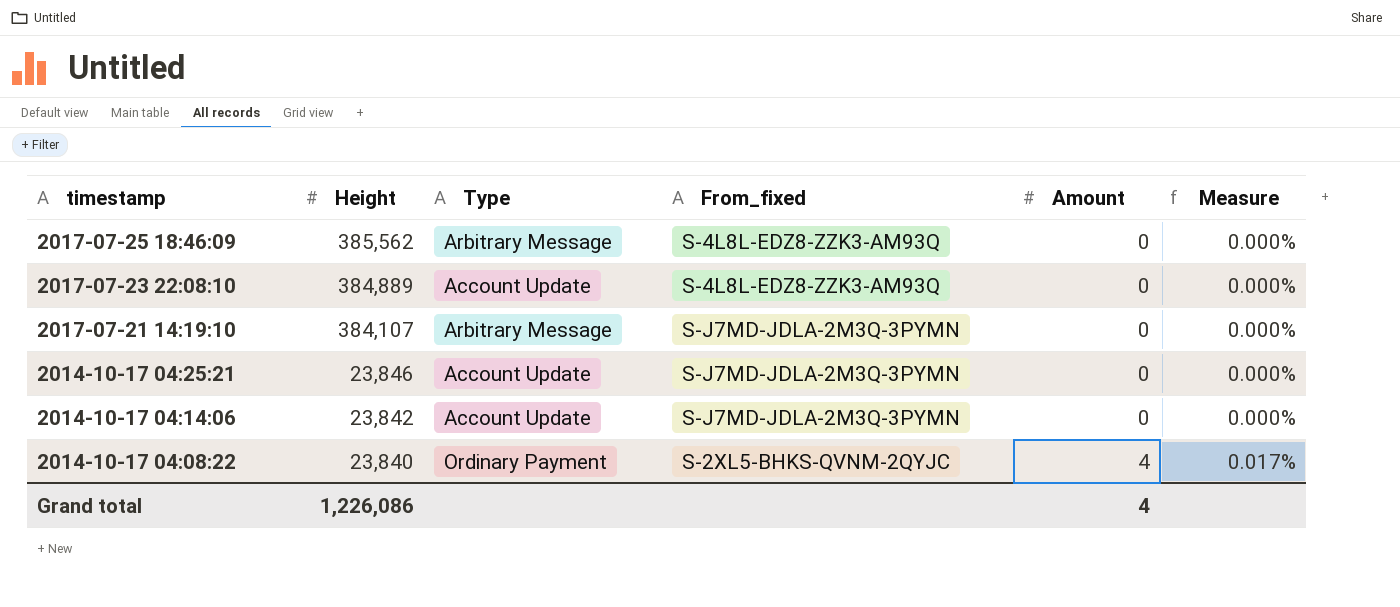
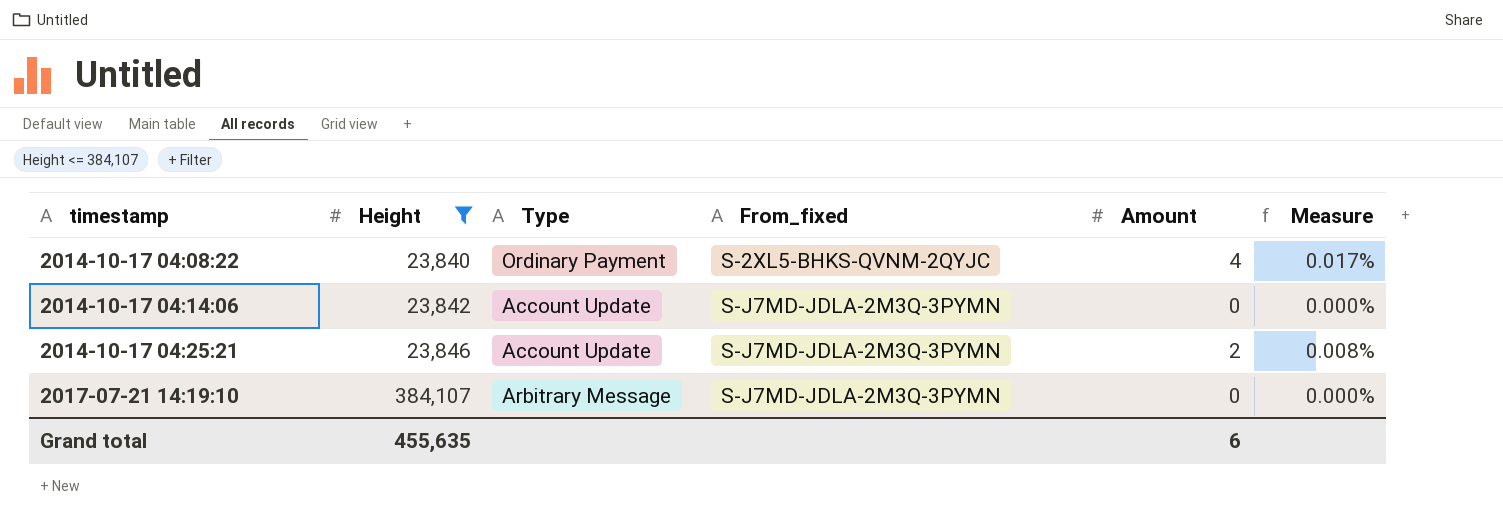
filter: none -> Height <= 384,107
row order: timestamp descending -> timestamp ascending
2014-10-17 04:25:21 | Amount: 0 -> 2
2014-10-17 04:25:21 | Measure: 0.000% -> 0.008%
Grand total | Height: 1,226,086 -> 455,635
Grand total | Amount: 4 -> 6

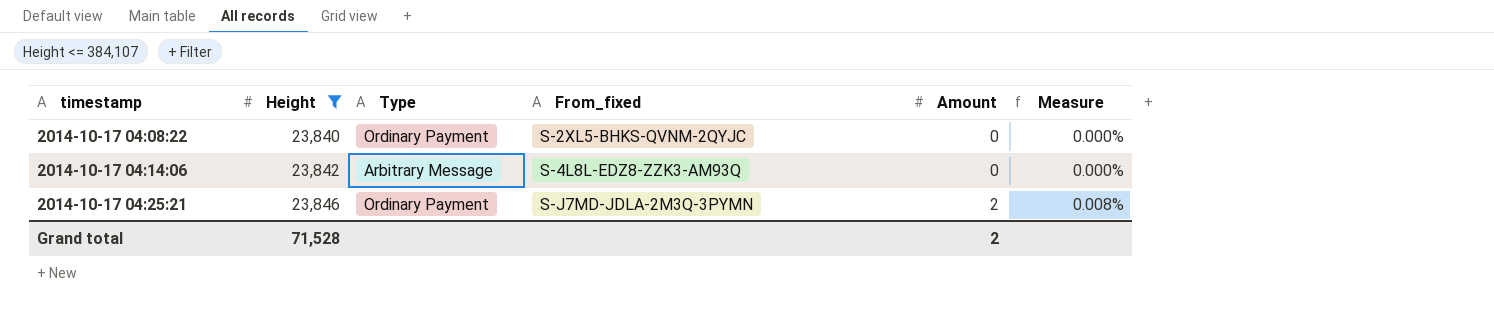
row 2017-07-21 14:19:10: 384,107 | Arbitrary Message | S-J7MD-JDLA-2M3Q-3PYMN | 0 | 0.000% -> none
2014-10-17 04:08:22 | Amount: 4 -> 0
2014-10-17 04:08:22 | Measure: 0.017% -> 0.000%
2014-10-17 04:14:06 | Type: Account Update -> Arbitrary Message
2014-10-17 04:14:06 | From_fixed: S-J7MD-JDLA-2M3Q-3PYMN -> S-4L8L-EDZ8-ZZK3-AM93Q
2014-10-17 04:25:21 | Type: Account Update -> Ordinary Payment
Grand total | Height: 455,635 -> 71,528
Grand total | Amount: 6 -> 2

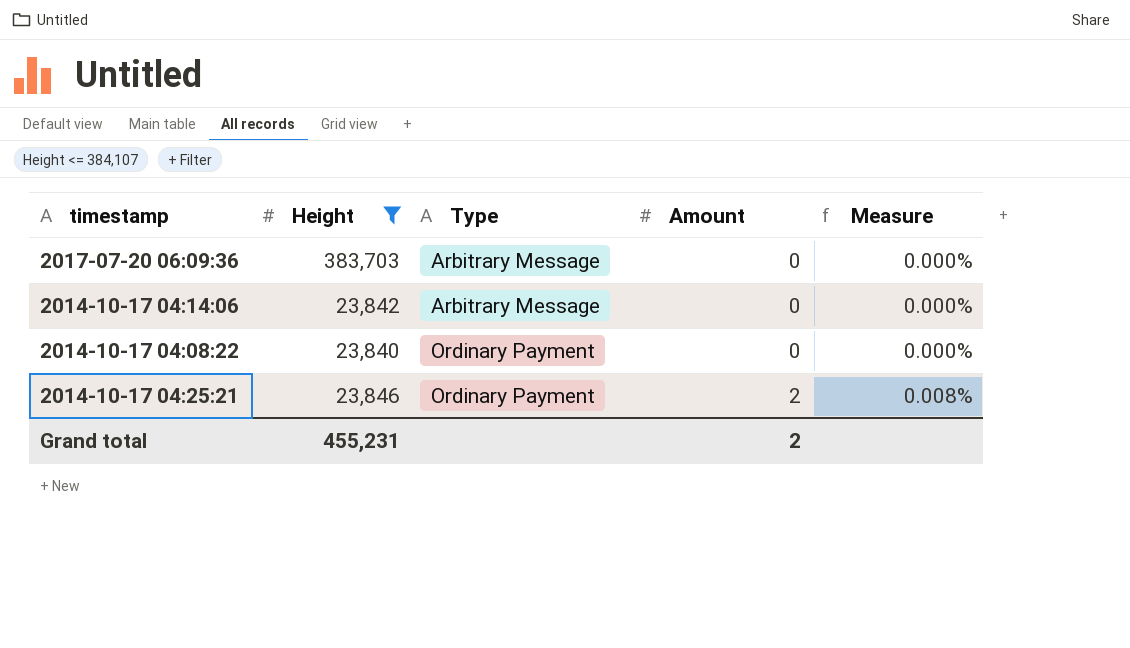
row order: timestamp ascending -> Type ascending
column From_fixed | position: 4 -> none
row 2017-07-20 06:09:36: none -> 383,703 | Arbitrary Message | 0 | 0.000%
Grand total | Height: 71,528 -> 455,231

